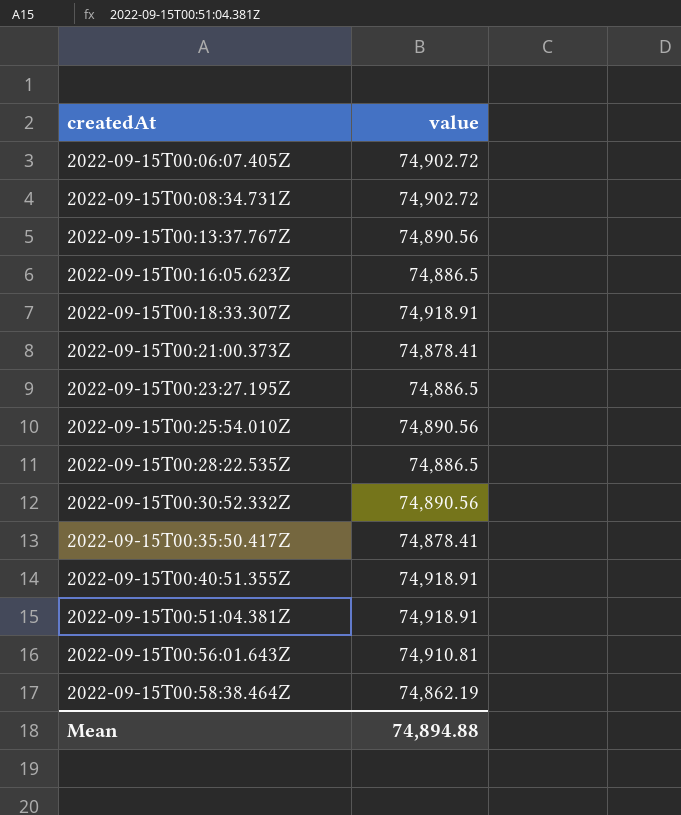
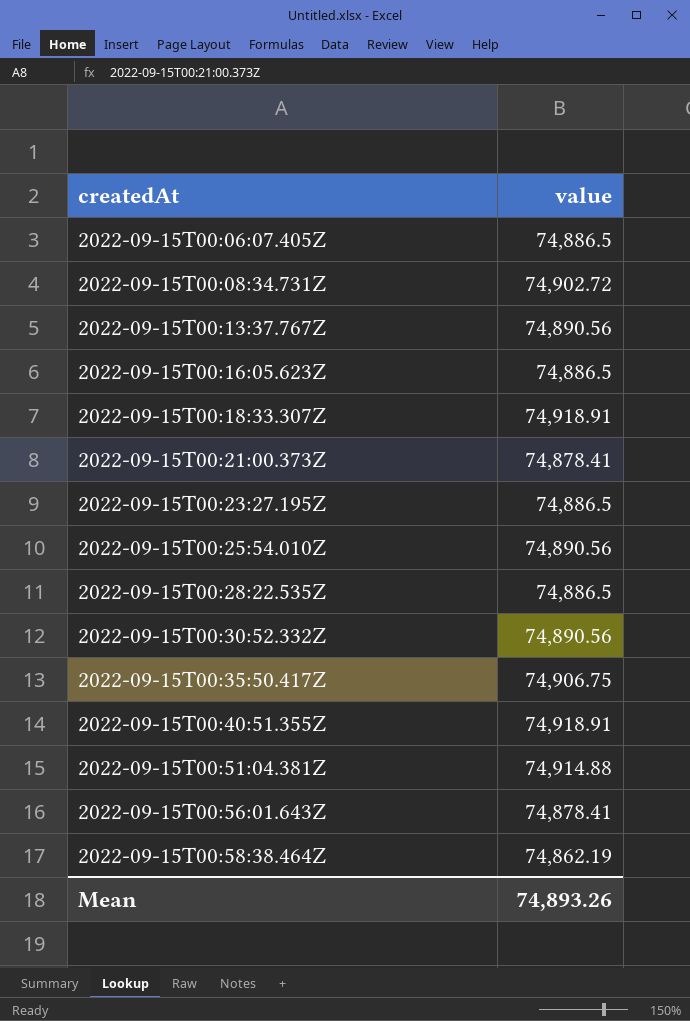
2022-09-15T00:06:07.405Z | value: 74,902.72 -> 74,886.5
2022-09-15T00:35:50.417Z | value: 74,878.41 -> 74,906.75
2022-09-15T00:51:04.381Z | value: 74,918.91 -> 74,914.88
2022-09-15T00:56:01.643Z | value: 74,910.81 -> 74,878.41
Mean | value: 74,894.88 -> 74,893.26

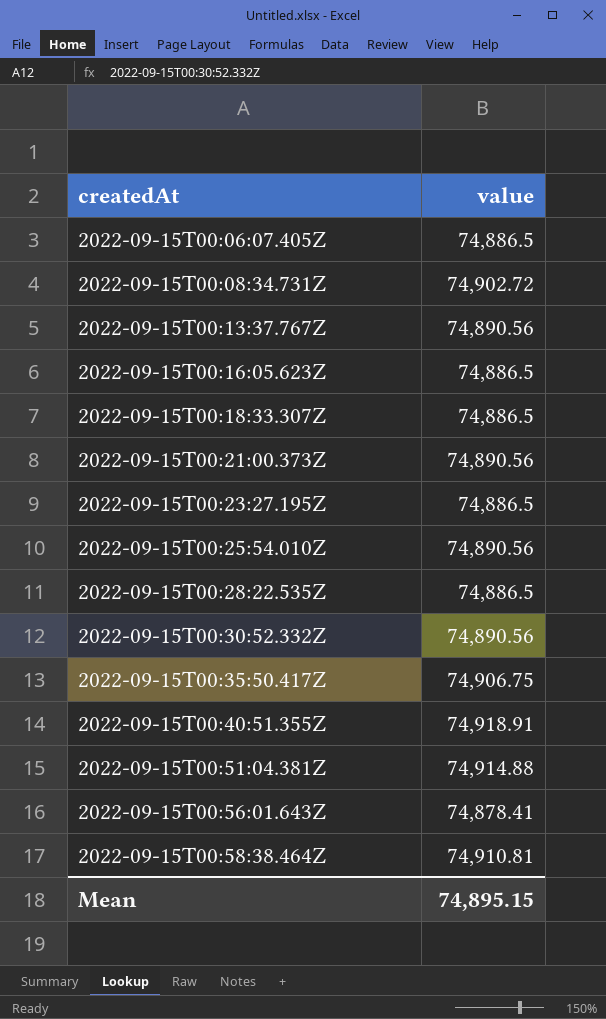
2022-09-15T00:18:33.307Z | value: 74,918.91 -> 74,886.5
2022-09-15T00:21:00.373Z | value: 74,878.41 -> 74,890.56
2022-09-15T00:58:38.464Z | value: 74,862.19 -> 74,910.81
Mean | value: 74,893.26 -> 74,895.15

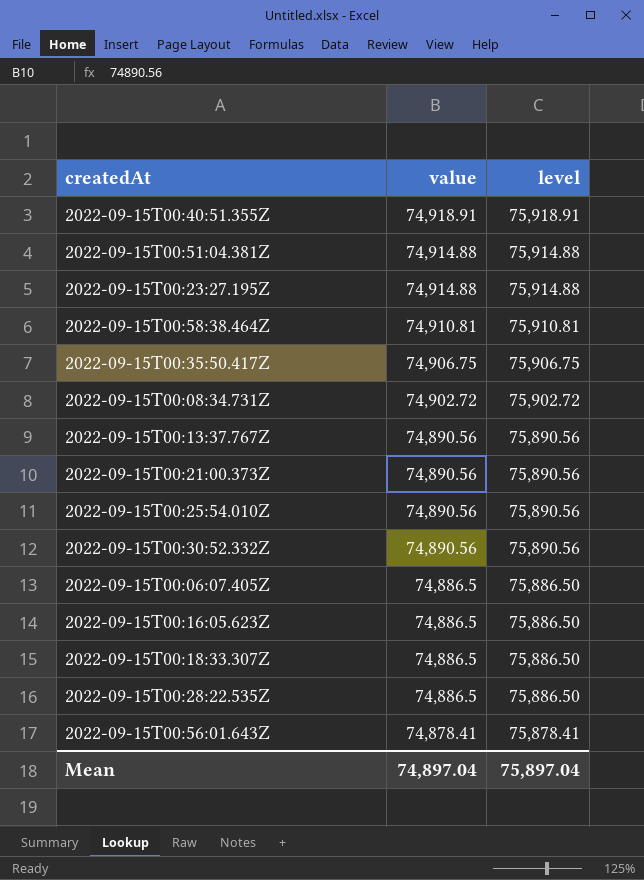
row order: createdAt ascending -> value descending
column level | formula: none -> [value] + 1000
2022-09-15T00:23:27.195Z | value: 74,886.5 -> 74,914.88
Mean | value: 74,895.15 -> 74,897.04

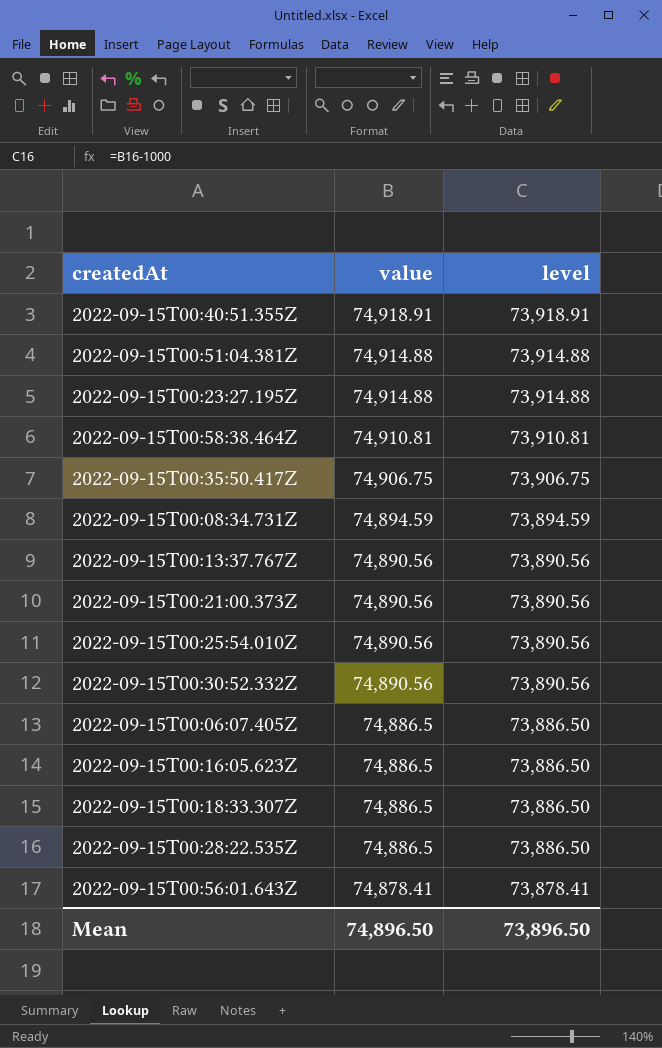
column level | formula: [value] + 1000 -> [value] - 1000
2022-09-15T00:08:34.731Z | value: 74,902.72 -> 74,894.59
Mean | value: 74,897.04 -> 74,896.50
Mean | level: 75,897.04 -> 73,896.50

